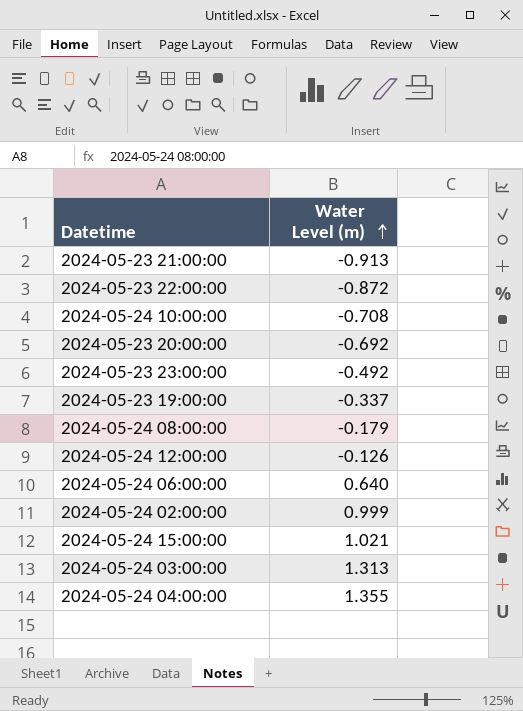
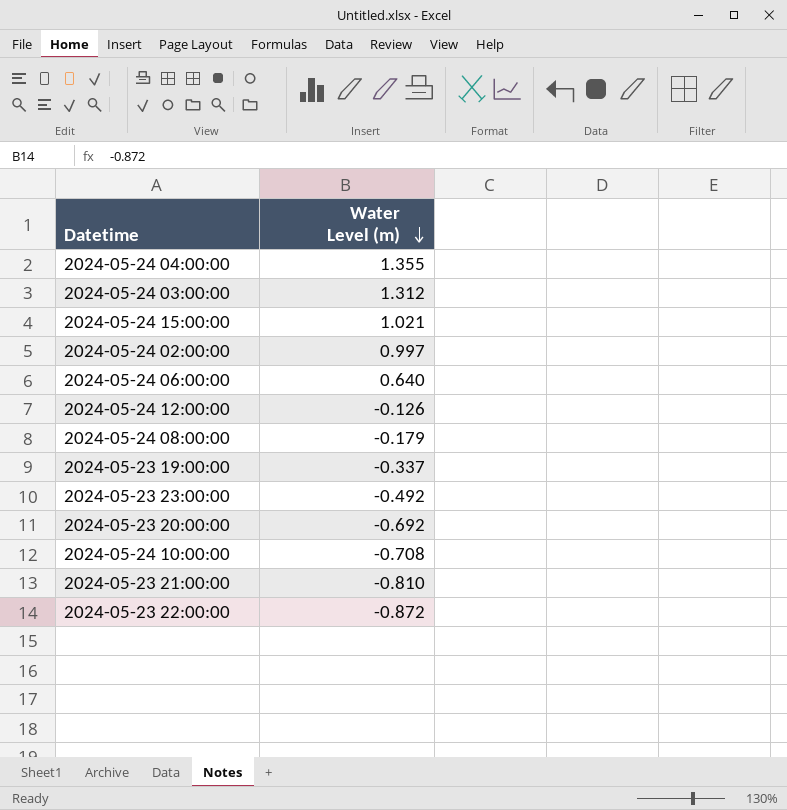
row order: Water Level (m) ascending -> Water Level (m) descending
2024-05-24 03:00:00 | Water Level (m): 1.313 -> 1.312
2024-05-24 02:00:00 | Water Level (m): 0.999 -> 0.997
2024-05-23 21:00:00 | Water Level (m): -0.913 -> -0.810

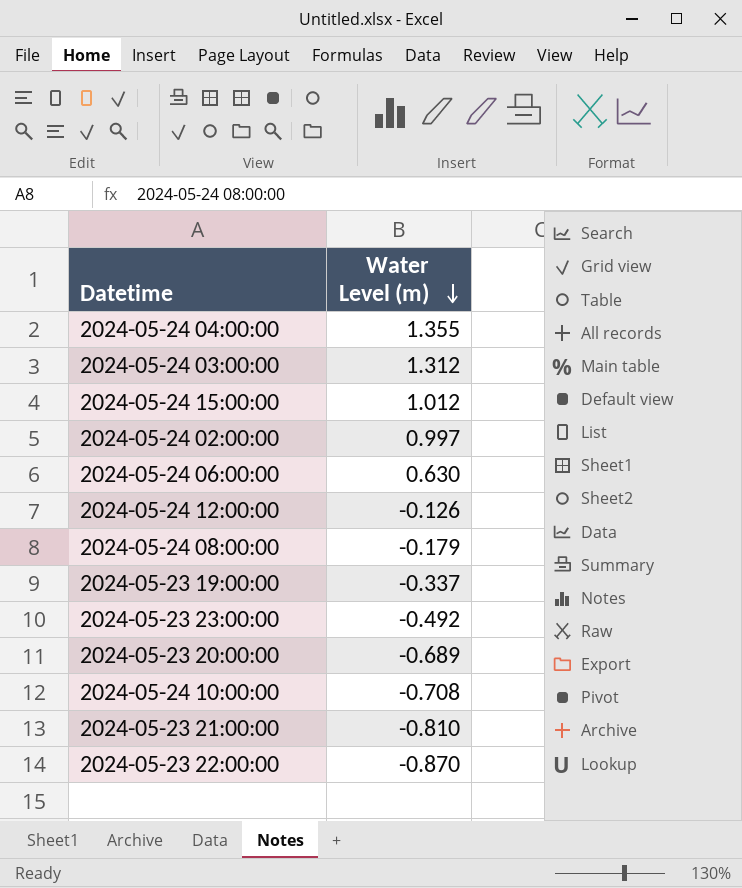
2024-05-24 15:00:00 | Water Level (m): 1.021 -> 1.012
2024-05-24 06:00:00 | Water Level (m): 0.640 -> 0.630
2024-05-23 20:00:00 | Water Level (m): -0.692 -> -0.689
2024-05-23 22:00:00 | Water Level (m): -0.872 -> -0.870

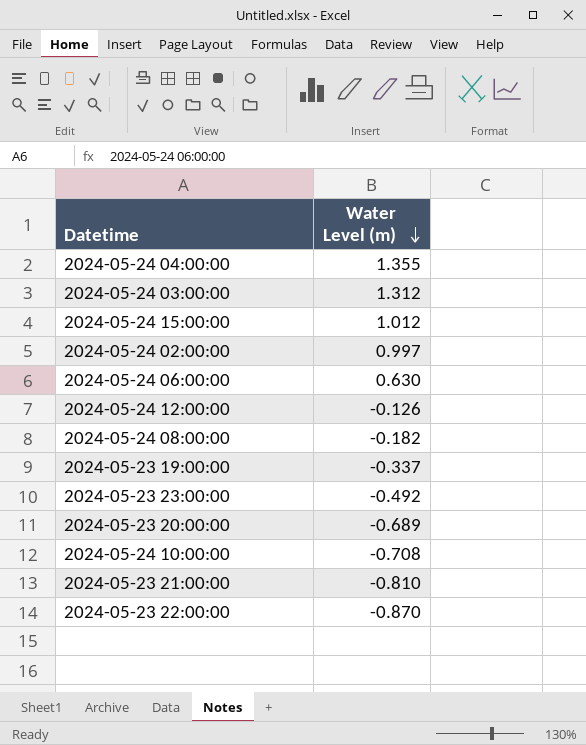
2024-05-24 08:00:00 | Water Level (m): -0.179 -> -0.182

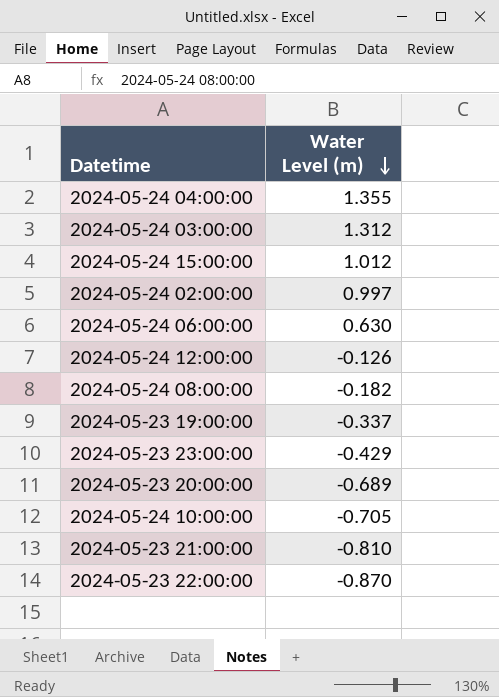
2024-05-23 23:00:00 | Water Level (m): -0.492 -> -0.429
2024-05-24 10:00:00 | Water Level (m): -0.708 -> -0.705

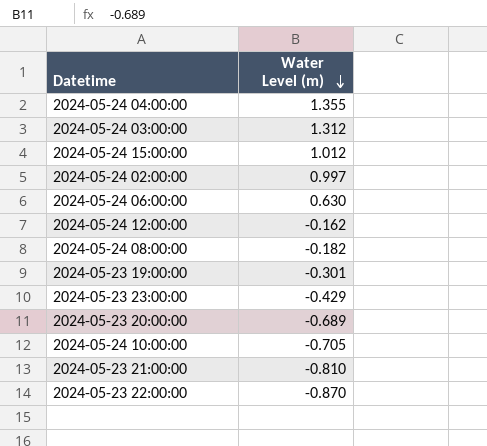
2024-05-24 12:00:00 | Water Level (m): -0.126 -> -0.162
2024-05-23 19:00:00 | Water Level (m): -0.337 -> -0.301

